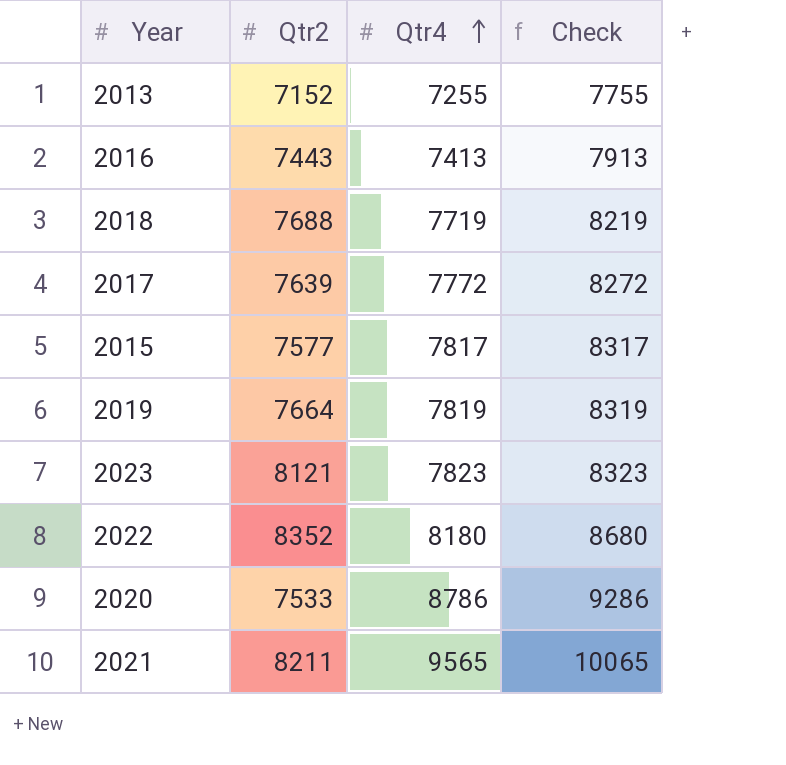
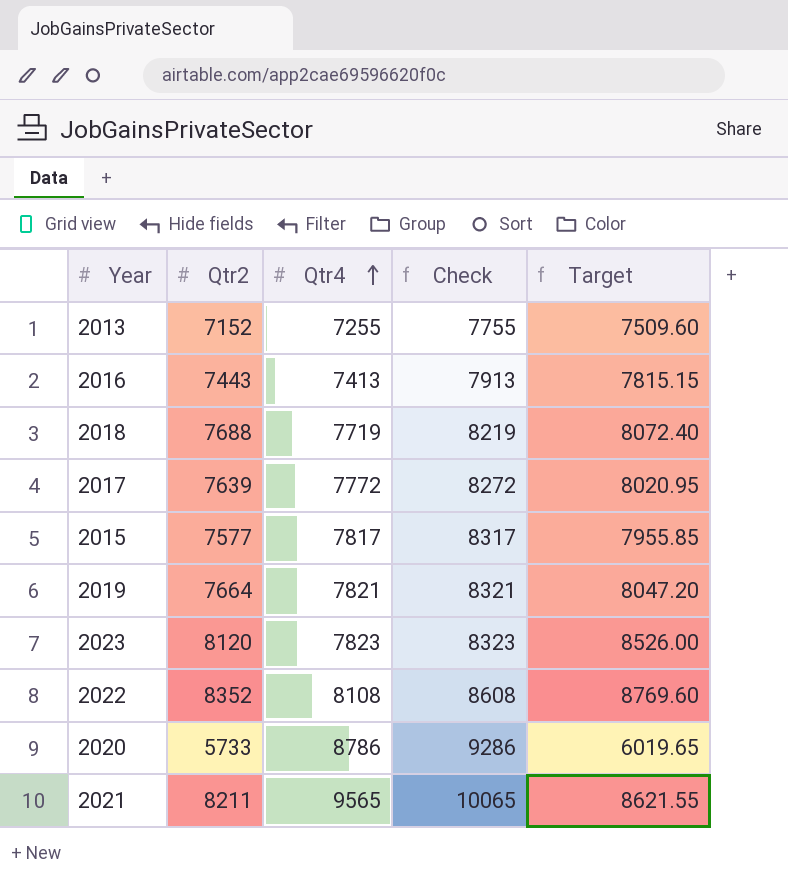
column Target | formula: none -> [Qtr2] * 1.05
2019 | Qtr4: 7819 -> 7821
2019 | Check: 8319 -> 8321
2023 | Qtr2: 8121 -> 8120
2022 | Qtr4: 8180 -> 8108
2022 | Check: 8680 -> 8608
2020 | Qtr2: 7533 -> 5733

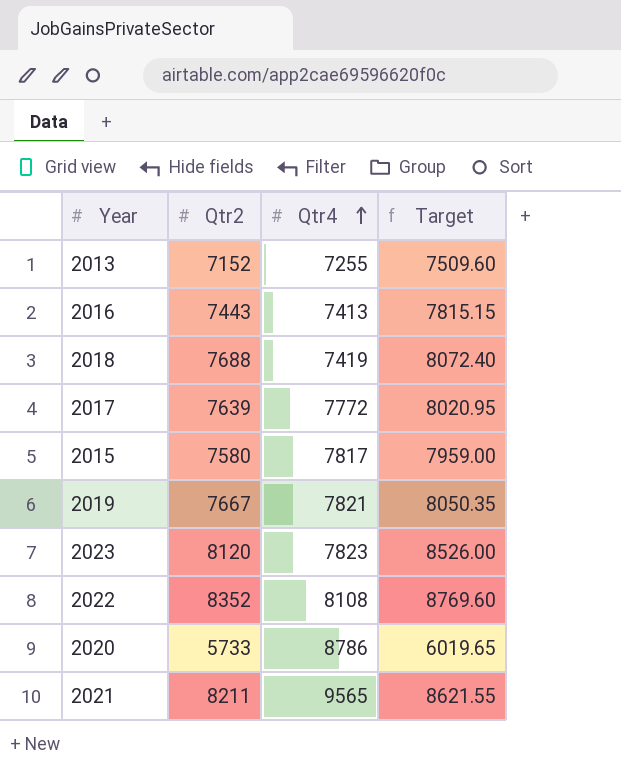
column Check | formula: [Qtr4] + 500 -> none
2018 | Qtr4: 7719 -> 7419
2015 | Qtr2: 7577 -> 7580
2015 | Target: 7955.85 -> 7959.00
2019 | Qtr2: 7664 -> 7667
2019 | Target: 8047.20 -> 8050.35

